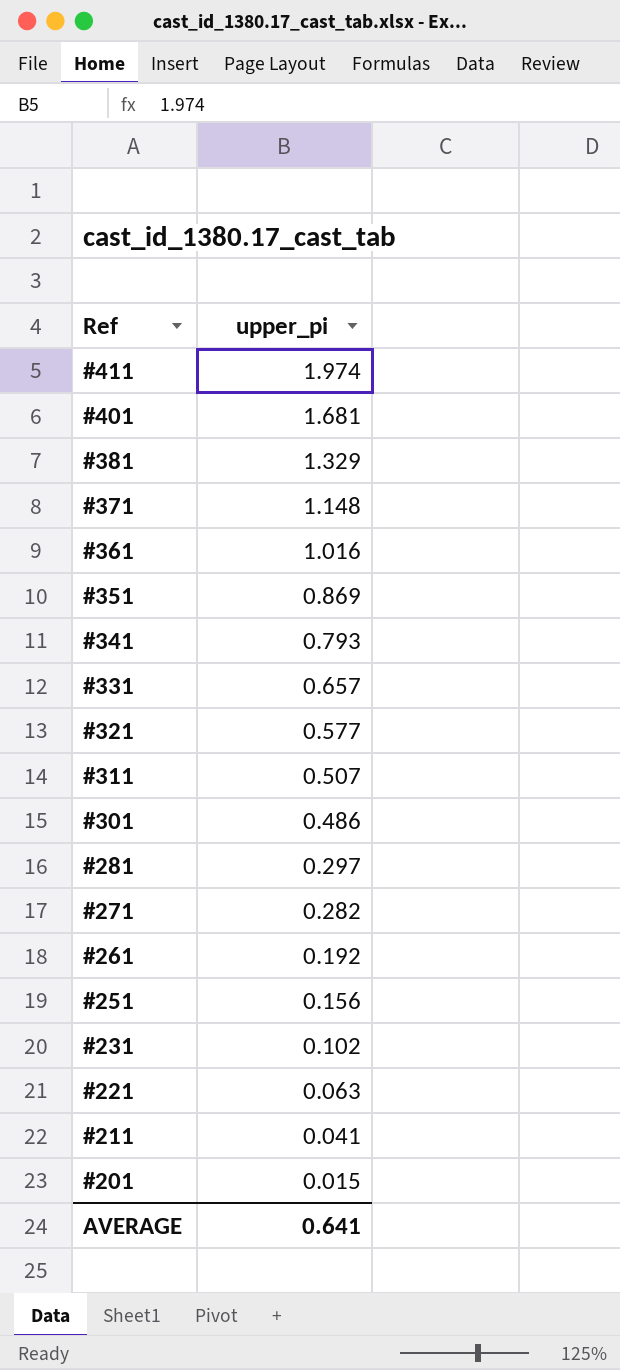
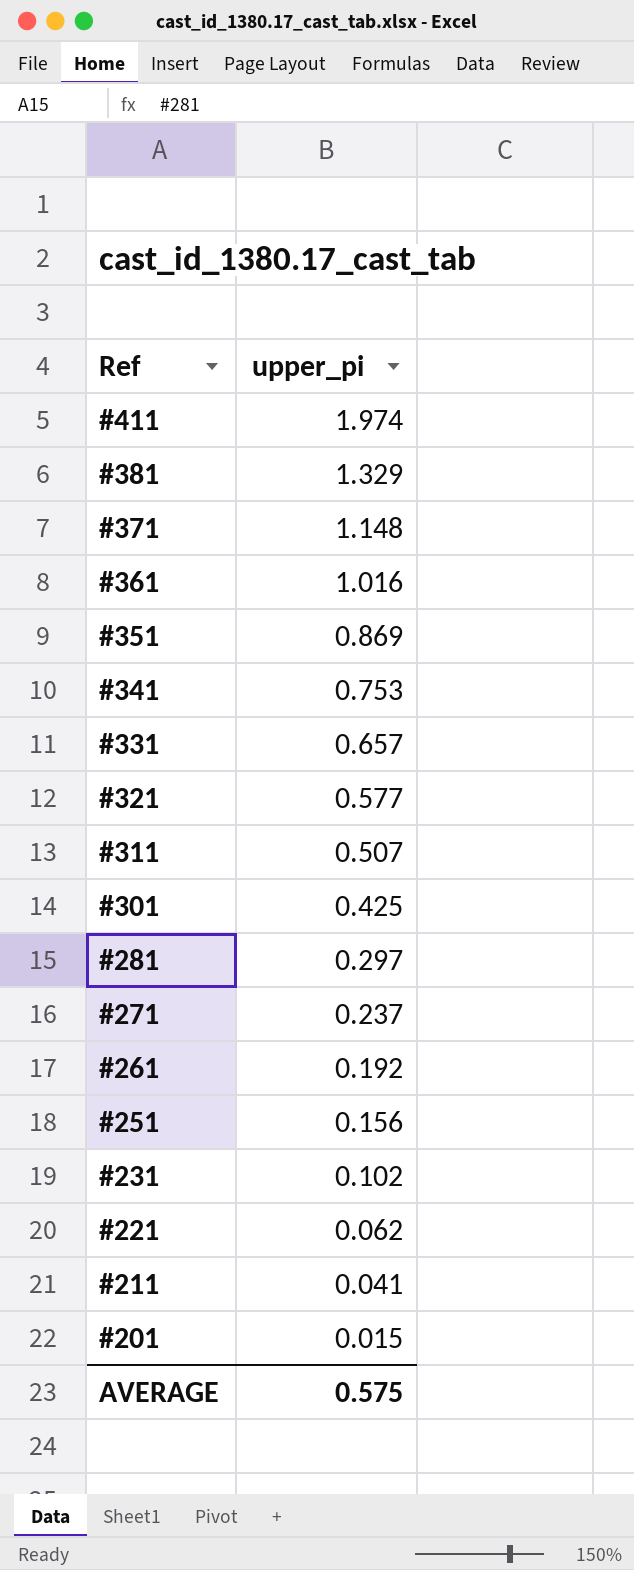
row #401: 1.681 -> none
#341 | upper_pi: 0.793 -> 0.753
#301 | upper_pi: 0.486 -> 0.425
#271 | upper_pi: 0.282 -> 0.237
#221 | upper_pi: 0.063 -> 0.062
AVERAGE | upper_pi: 0.641 -> 0.575

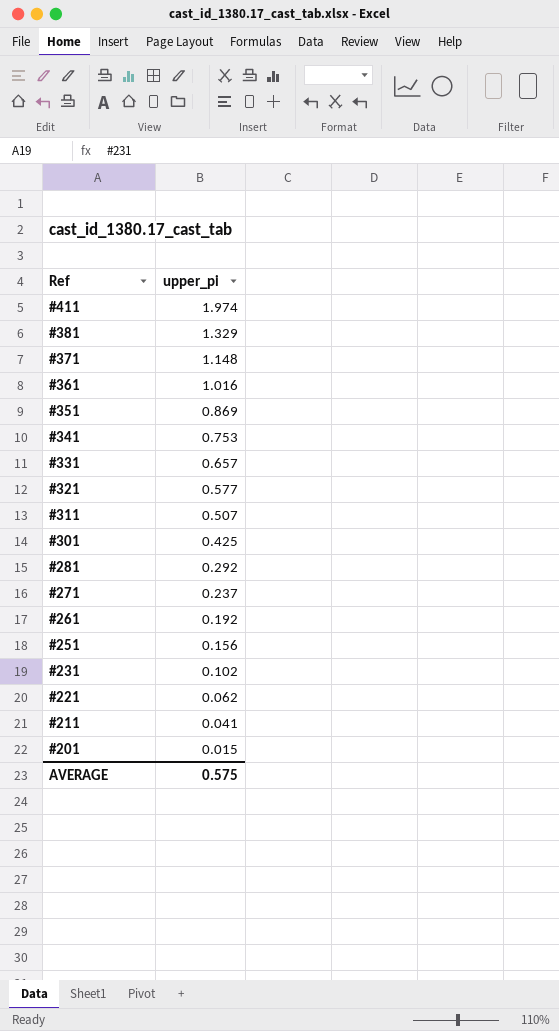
#281 | upper_pi: 0.297 -> 0.292

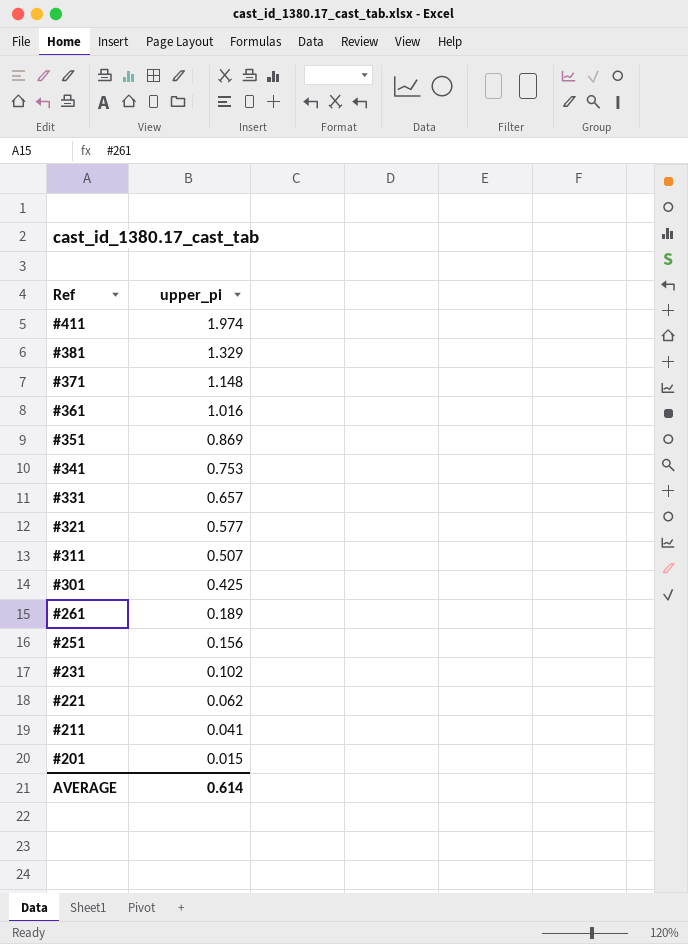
row #281: 0.292 -> none
row #271: 0.237 -> none
#261 | upper_pi: 0.192 -> 0.189
AVERAGE | upper_pi: 0.575 -> 0.614

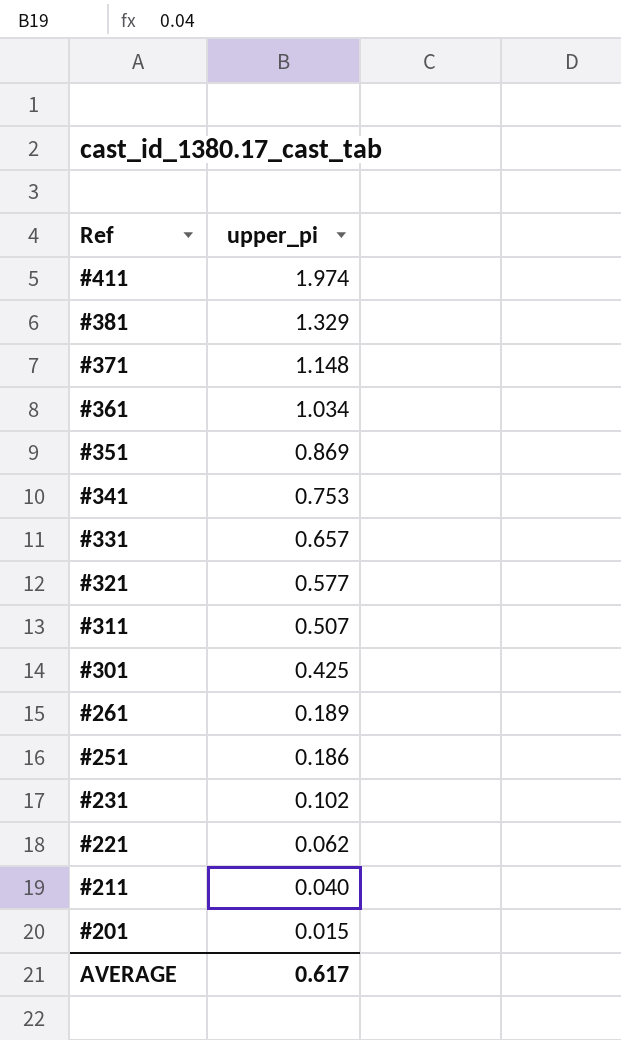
#361 | upper_pi: 1.016 -> 1.034
#251 | upper_pi: 0.156 -> 0.186
#211 | upper_pi: 0.041 -> 0.040
AVERAGE | upper_pi: 0.614 -> 0.617

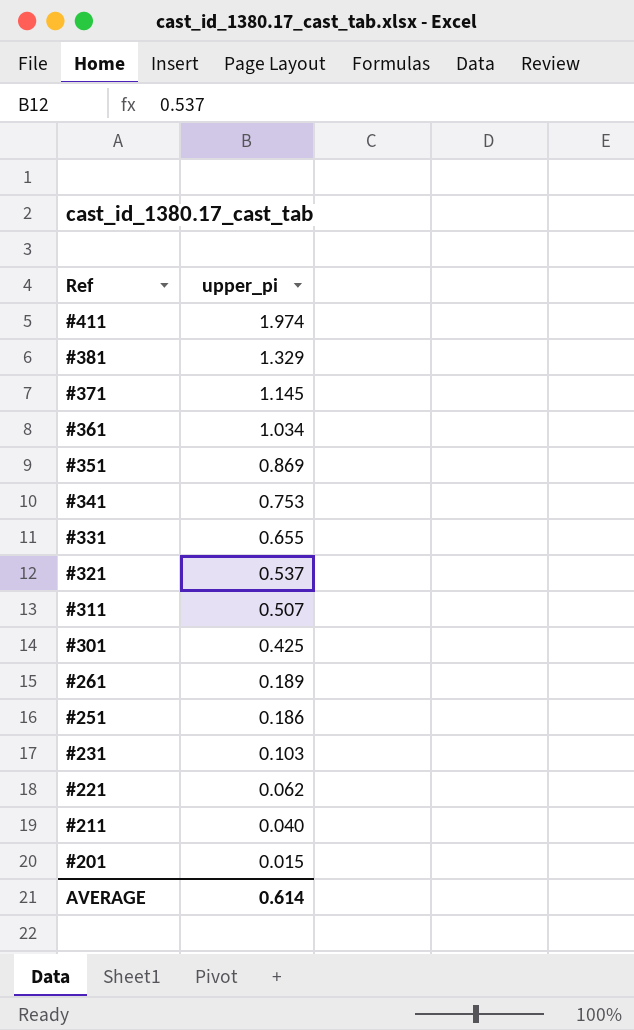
#371 | upper_pi: 1.148 -> 1.145
#331 | upper_pi: 0.657 -> 0.655
#321 | upper_pi: 0.577 -> 0.537
#231 | upper_pi: 0.102 -> 0.103
AVERAGE | upper_pi: 0.617 -> 0.614

